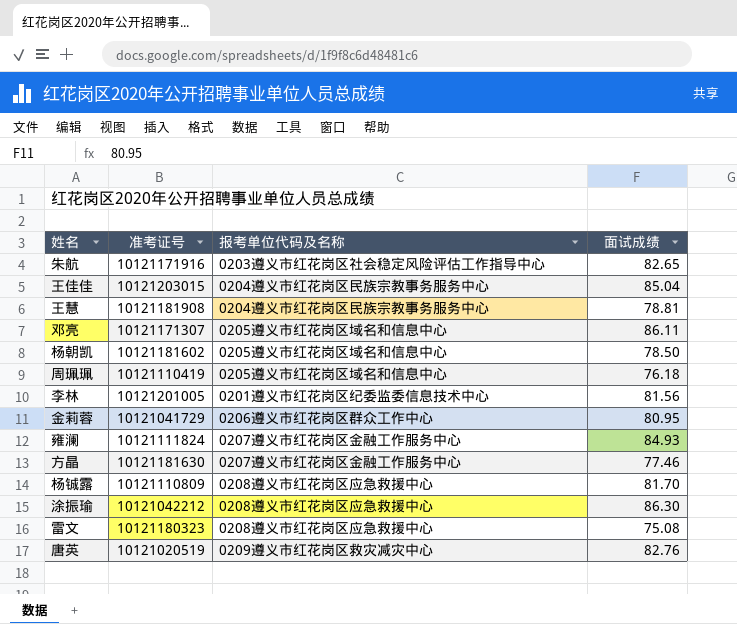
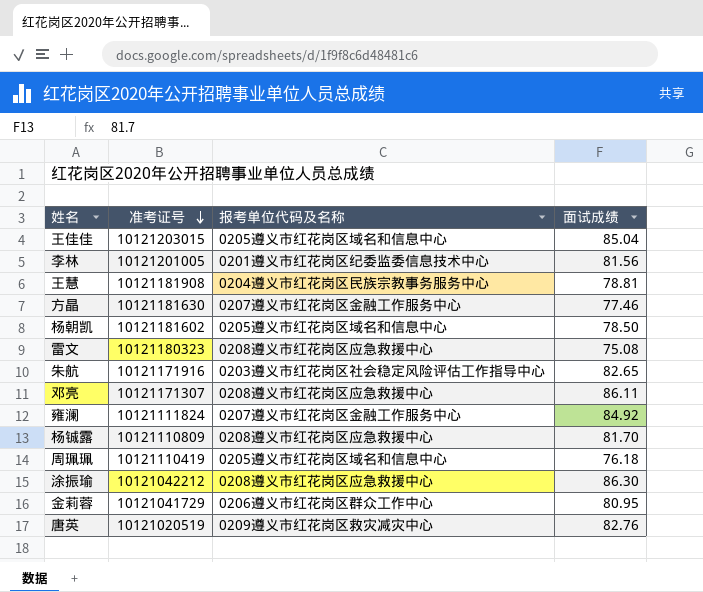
row order: none -> 准考证号 descending
王佳佳 | 报考单位代码及名称: 0204遵义市红花岗区民族宗教事务服务中心 -> 0205遵义市红花岗区域名和信息中心
邓亮 | 报考单位代码及名称: 0205遵义市红花岗区域名和信息中心 -> 0208遵义市红花岗区应急救援中心
雍澜 | 面试成绩: 84.93 -> 84.92

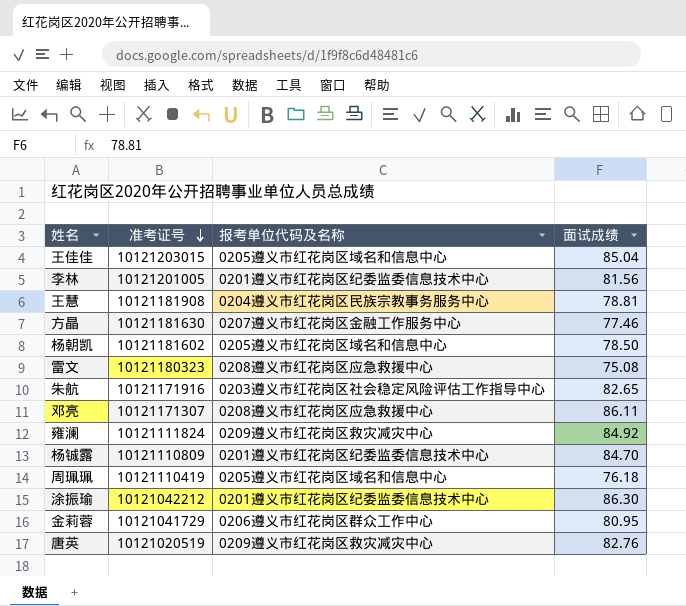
雍澜 | 报考单位代码及名称: 0207遵义市红花岗区金融工作服务中心 -> 0209遵义市红花岗区救灾减灾中心
杨铖露 | 报考单位代码及名称: 0208遵义市红花岗区应急救援中心 -> 0201遵义市红花岗区纪委监委信息技术中心
杨铖露 | 面试成绩: 81.70 -> 84.70
涂振瑜 | 报考单位代码及名称: 0208遵义市红花岗区应急救援中心 -> 0201遵义市红花岗区纪委监委信息技术中心

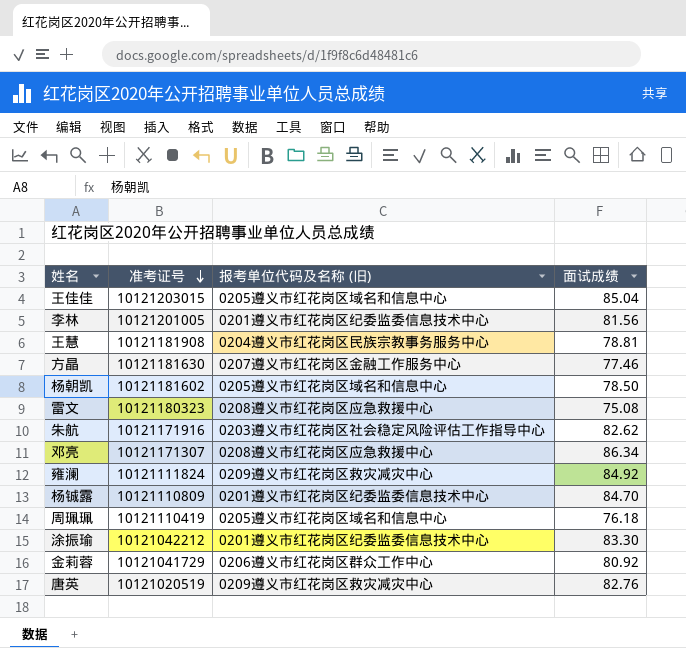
column name: 报考单位代码及名称 -> 报考单位代码及名称 (旧)
朱航 | 面试成绩: 82.65 -> 82.62
邓亮 | 面试成绩: 86.11 -> 86.34
涂振瑜 | 面试成绩: 86.30 -> 83.30
金莉蓉 | 面试成绩: 80.95 -> 80.92

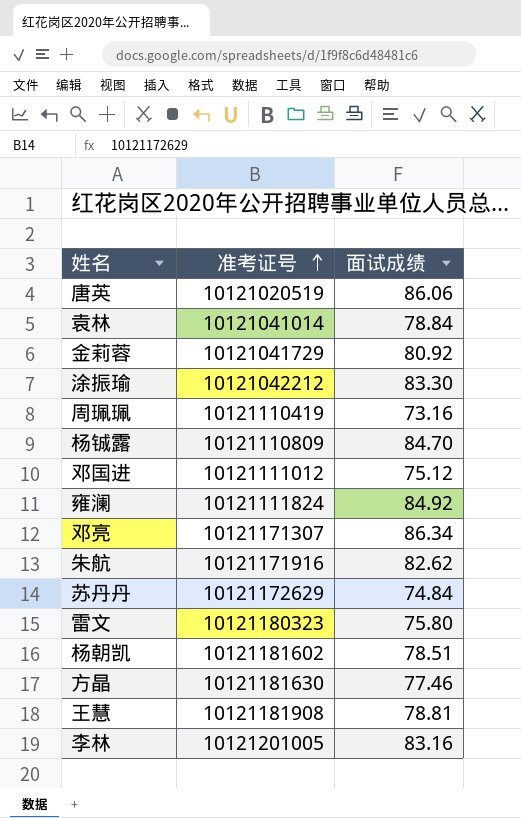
row order: 准考证号 descending -> 准考证号 ascending
column 报考单位代码及名称 (旧) | position: 3 -> none
row 王佳佳: 10121203015 | 0205遵义市红花岗区域名和信息中心 | 85.04 -> none
唐英 | 面试成绩: 82.76 -> 86.06
row 袁林: none -> 10121041014 | 78.84
周珮珮 | 面试成绩: 76.18 -> 73.16
row 邓国进: none -> 10121111012 | 75.12
row 苏丹丹: none -> 10121172629 | 74.84
雷文 | 面试成绩: 75.08 -> 75.80
杨朝凯 | 面试成绩: 78.50 -> 78.51
李林 | 面试成绩: 81.56 -> 83.16

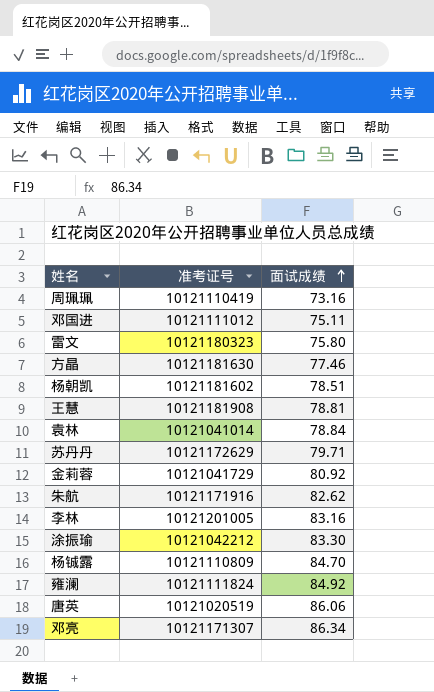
row order: 准考证号 ascending -> 面试成绩 ascending
邓国进 | 面试成绩: 75.12 -> 75.11
苏丹丹 | 面试成绩: 74.84 -> 79.71

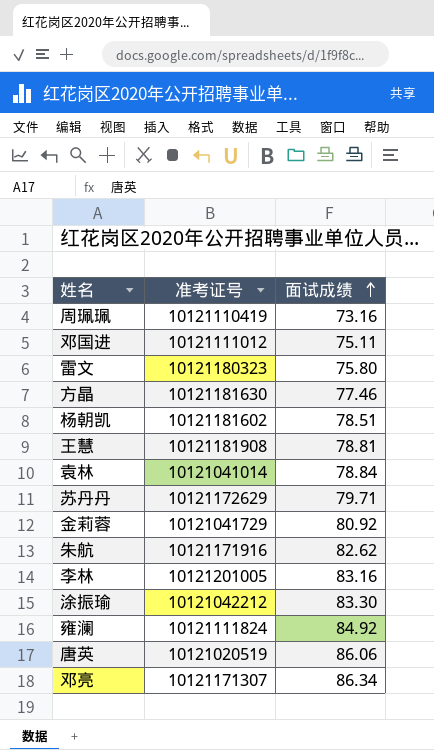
row 杨铖露: 10121110809 | 84.70 -> none

